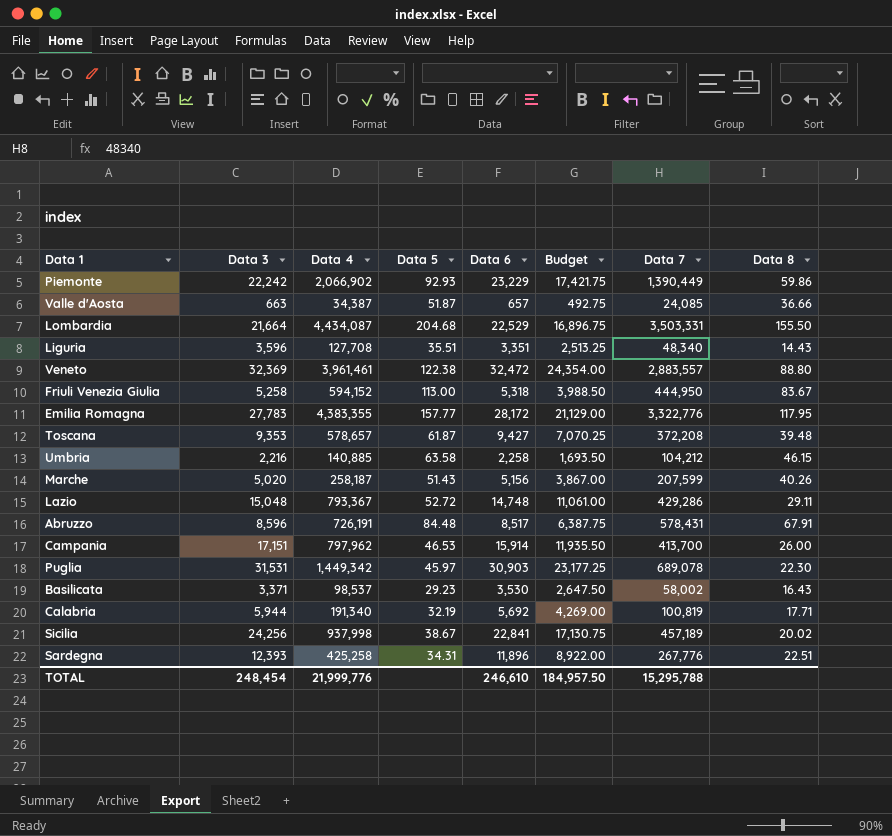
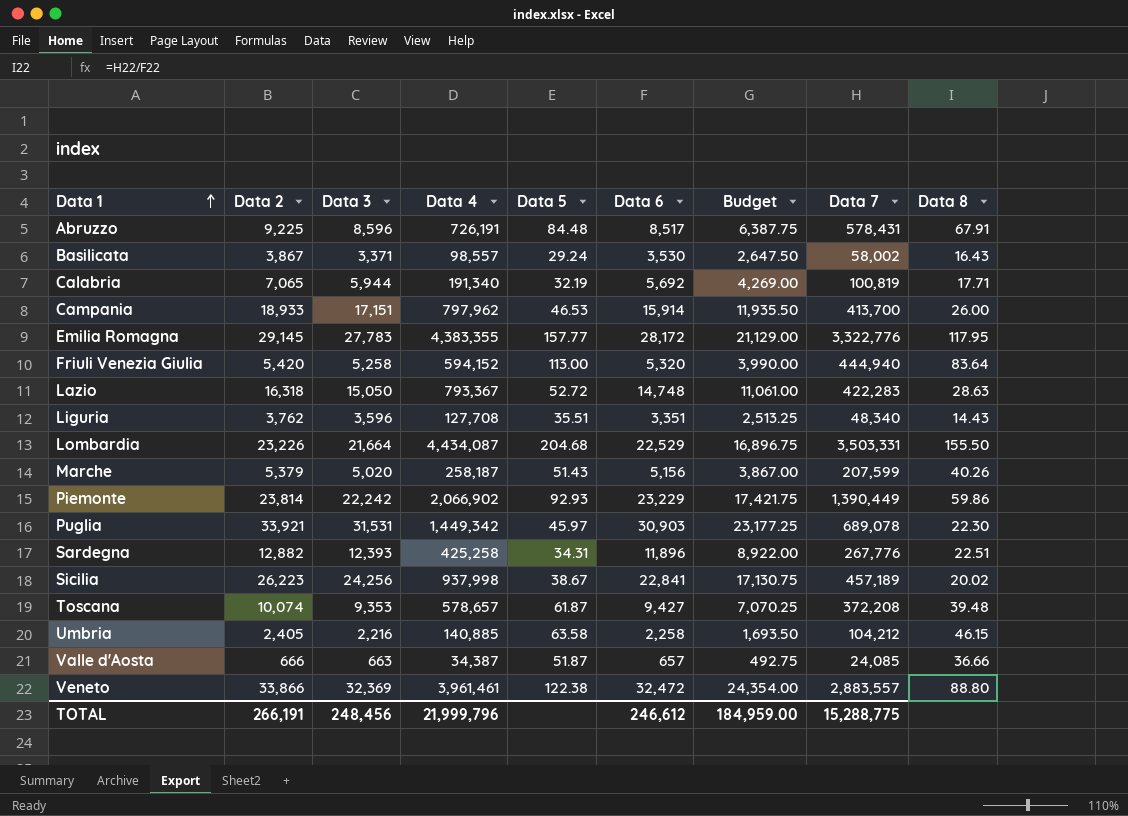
row order: none -> Data 1 ascending
column Data 2 | position: none -> 2
Basilicata | Data 4: 98,537 -> 98,557
Basilicata | Data 5: 29.23 -> 29.24
Friuli Venezia Giulia | Data 6: 5,318 -> 5,320
Friuli Venezia Giulia | Budget: 3,988.50 -> 3,990.00
Friuli Venezia Giulia | Data 7: 444,950 -> 444,940
Friuli Venezia Giulia | Data 8: 83.67 -> 83.64
Lazio | Data 3: 15,048 -> 15,050
Lazio | Data 7: 429,286 -> 422,283
Lazio | Data 8: 29.11 -> 28.63
TOTAL | Data 3: 248,454 -> 248,456
TOTAL | Data 4: 21,999,776 -> 21,999,796
TOTAL | Data 6: 246,610 -> 246,612
TOTAL | Budget: 184,957.50 -> 184,959.00
TOTAL | Data 7: 15,295,788 -> 15,288,775

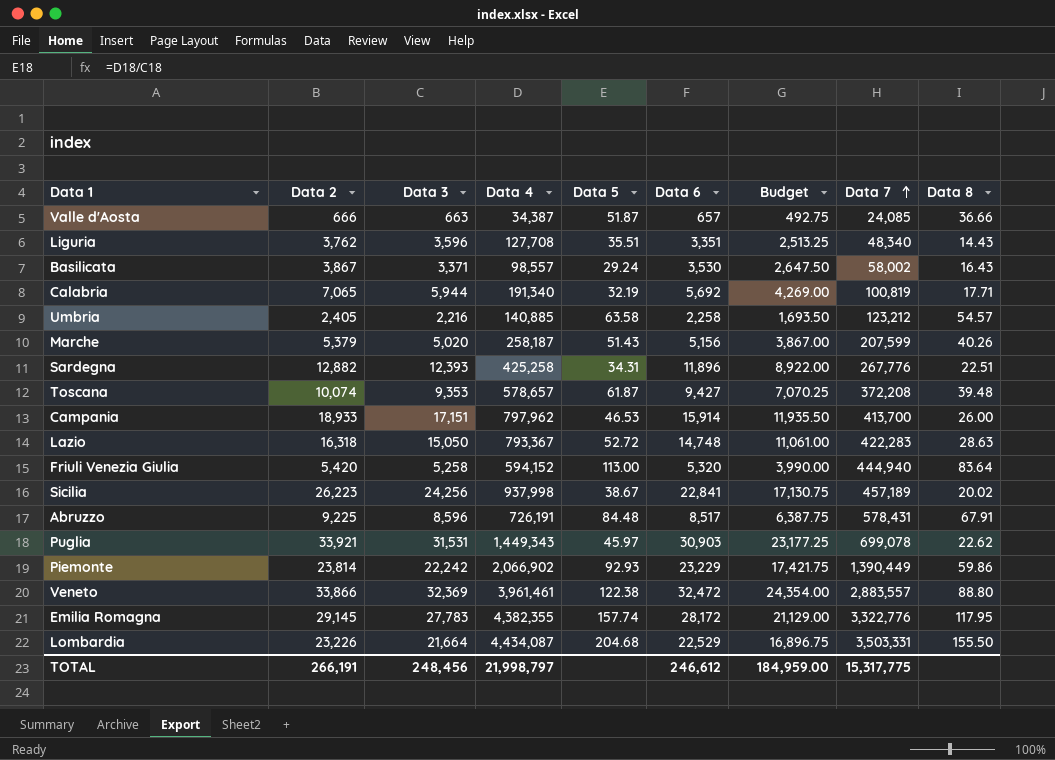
row order: Data 1 ascending -> Data 7 ascending
Umbria | Data 7: 104,212 -> 123,212
Umbria | Data 8: 46.15 -> 54.57
Puglia | Data 4: 1,449,342 -> 1,449,343
Puglia | Data 7: 689,078 -> 699,078
Puglia | Data 8: 22.30 -> 22.62
Emilia Romagna | Data 4: 4,383,355 -> 4,382,355
Emilia Romagna | Data 5: 157.77 -> 157.74
TOTAL | Data 4: 21,999,796 -> 21,998,797
TOTAL | Data 7: 15,288,775 -> 15,317,775

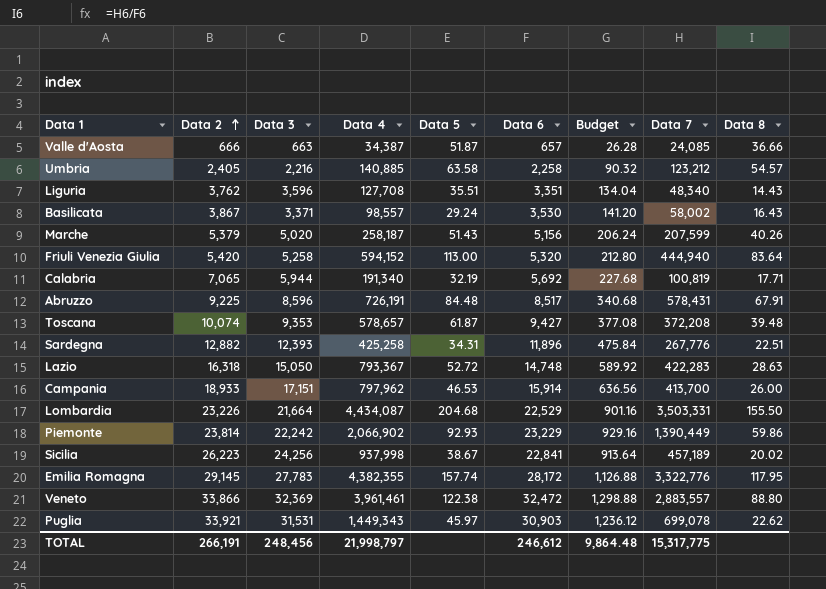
row order: Data 7 ascending -> Data 2 ascending
column Budget | formula: [Data 6] * 0.75 -> [Data 6] * 0.04
TOTAL | Budget: 184,959.00 -> 9,864.48

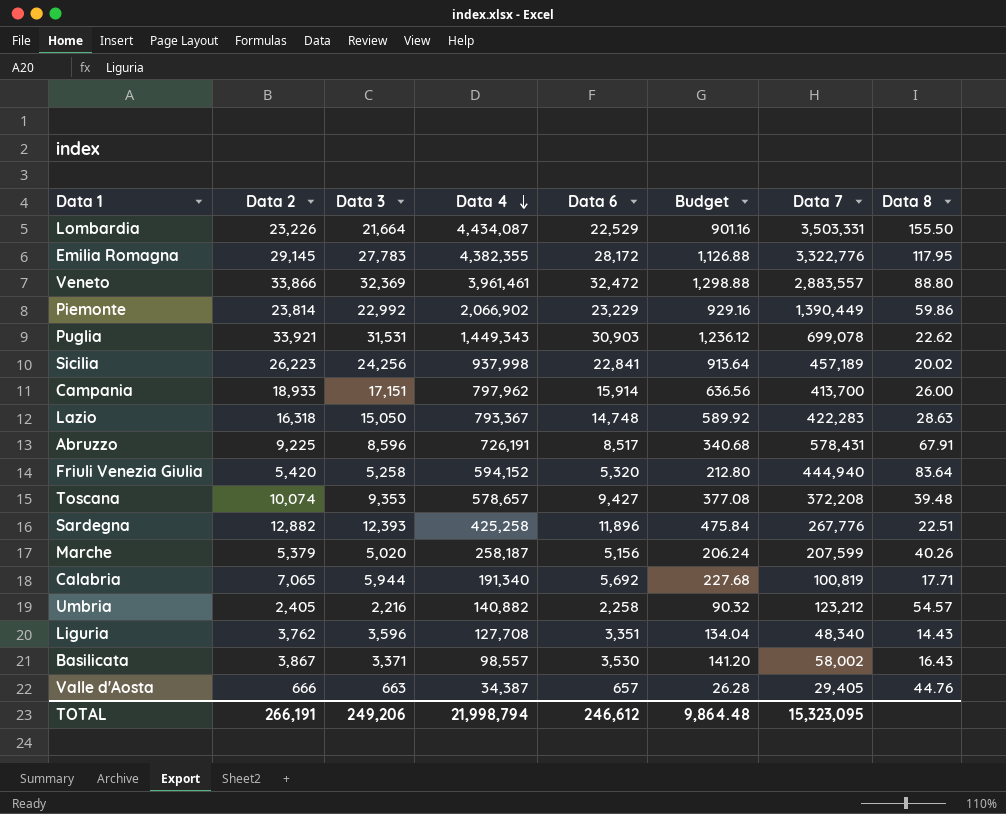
row order: Data 2 ascending -> Data 4 descending
column Data 5 | formula: [Data 4] / [Data 3] -> none
Piemonte | Data 3: 22,242 -> 22,992
Umbria | Data 4: 140,885 -> 140,882
Valle d'Aosta | Data 7: 24,085 -> 29,405
Valle d'Aosta | Data 8: 36.66 -> 44.76
TOTAL | Data 3: 248,456 -> 249,206
TOTAL | Data 4: 21,998,797 -> 21,998,794
TOTAL | Data 7: 15,317,775 -> 15,323,095

